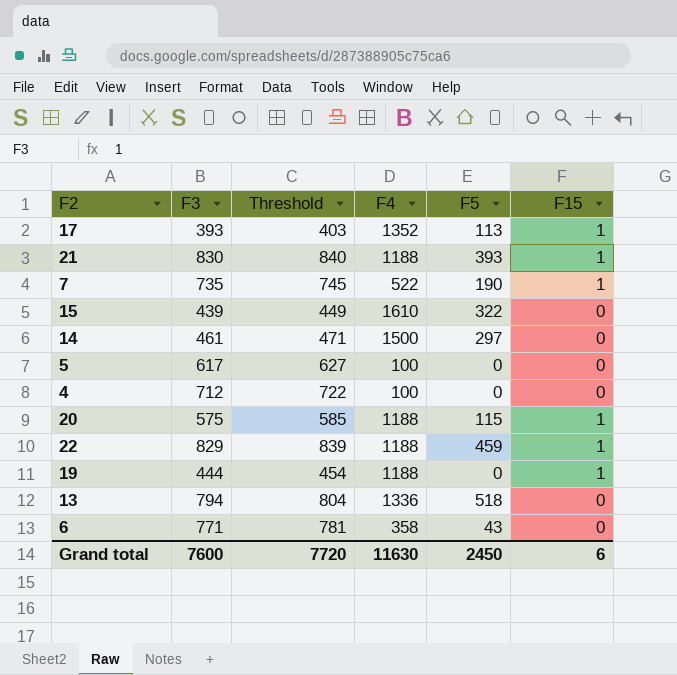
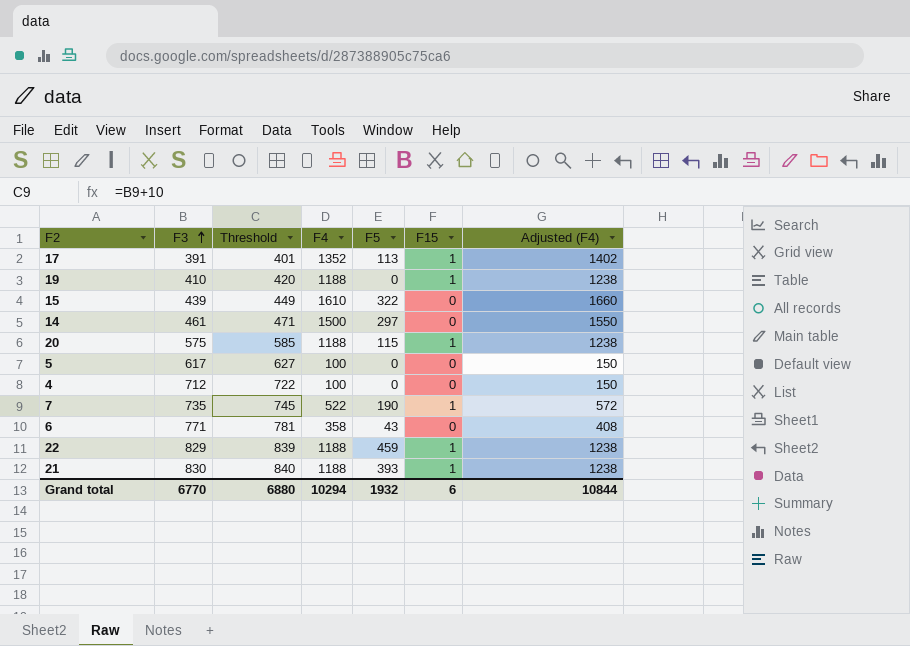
row order: none -> F3 ascending
column Adjusted (F4) | formula: none -> [F4] + 50
row 13: 794 | 804 | 1336 | 518 | 0 -> none
17 | F3: 393 -> 391
17 | Threshold: 403 -> 401
19 | F3: 444 -> 410
19 | Threshold: 454 -> 420
Grand total | F3: 7600 -> 6770
Grand total | Threshold: 7720 -> 6880
Grand total | F4: 11630 -> 10294
Grand total | F5: 2450 -> 1932

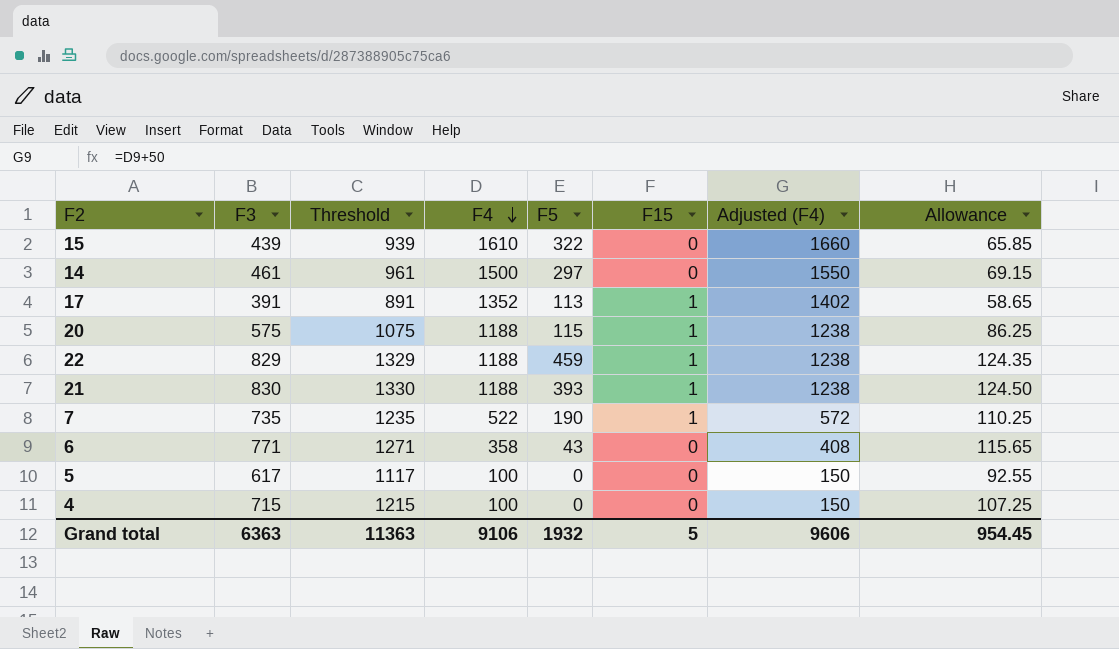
row order: F3 ascending -> F4 descending
column Threshold | formula: [F3] + 10 -> [F3] + 500
column Allowance | formula: none -> [F3] * 0.15
row 19: 410 | 420 | 1188 | 0 | 1 | 1238 -> none
4 | F3: 712 -> 715
Grand total | F3: 6770 -> 6363
Grand total | Threshold: 6880 -> 11363
Grand total | F4: 10294 -> 9106
Grand total | F15: 6 -> 5
Grand total | Adjusted (F4): 10844 -> 9606

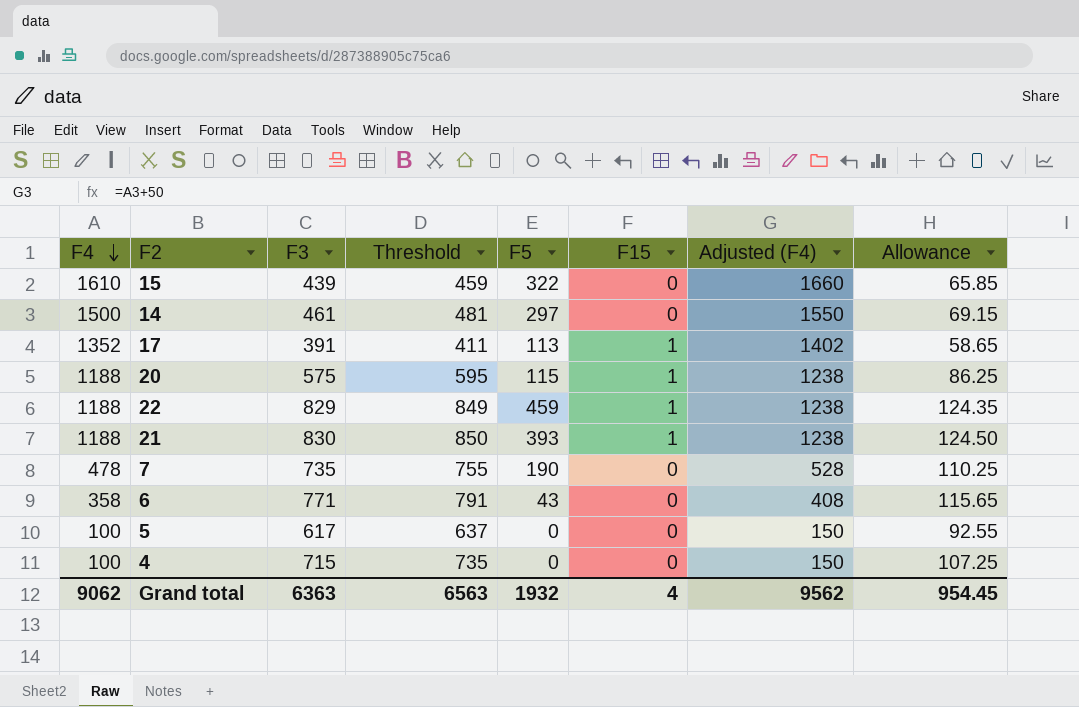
column F4 | position: 4 -> 1
column Threshold | formula: [F3] + 500 -> [F3] + 20
7 | F4: 522 -> 478
7 | F15: 1 -> 0
7 | Adjusted (F4): 572 -> 528
Grand total | F4: 9106 -> 9062
Grand total | Threshold: 11363 -> 6563
Grand total | F15: 5 -> 4
Grand total | Adjusted (F4): 9606 -> 9562

